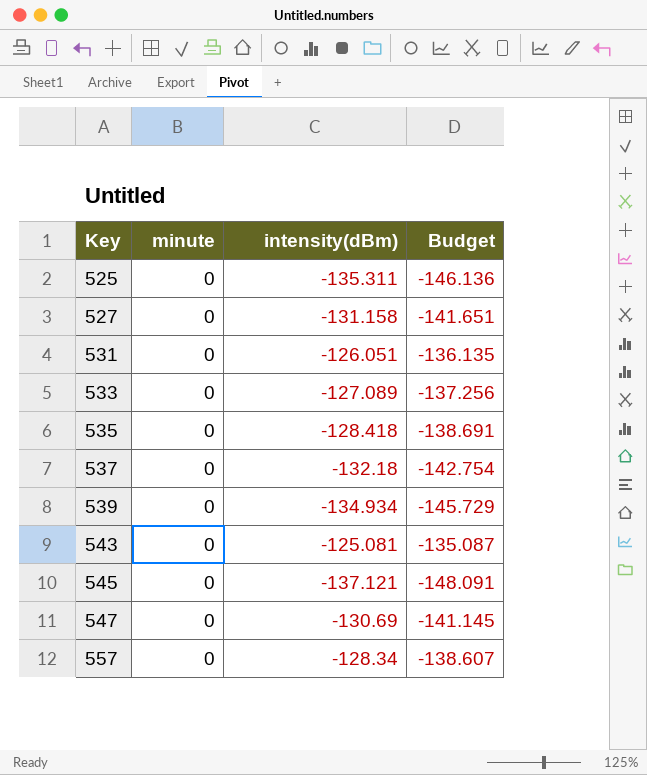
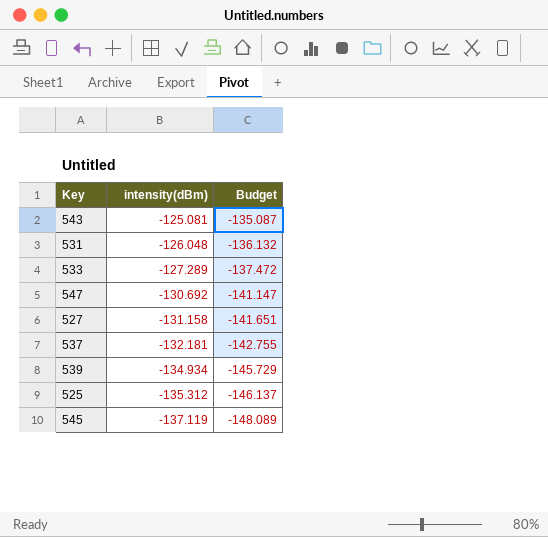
row order: Key ascending -> intensity(dBm) descending
column minute | position: 2 -> none
row 535: 0 | -128.418 | -138.691 -> none
row 557: 0 | -128.34 | -138.607 -> none
531 | intensity(dBm): -126.051 -> -126.048
531 | Budget: -136.135 -> -136.132
533 | intensity(dBm): -127.089 -> -127.289
533 | Budget: -137.256 -> -137.472
547 | intensity(dBm): -130.69 -> -130.692
547 | Budget: -141.145 -> -141.147
537 | intensity(dBm): -132.18 -> -132.181
537 | Budget: -142.754 -> -142.755
525 | intensity(dBm): -135.311 -> -135.312
525 | Budget: -146.136 -> -146.137
545 | intensity(dBm): -137.121 -> -137.119
545 | Budget: -148.091 -> -148.089

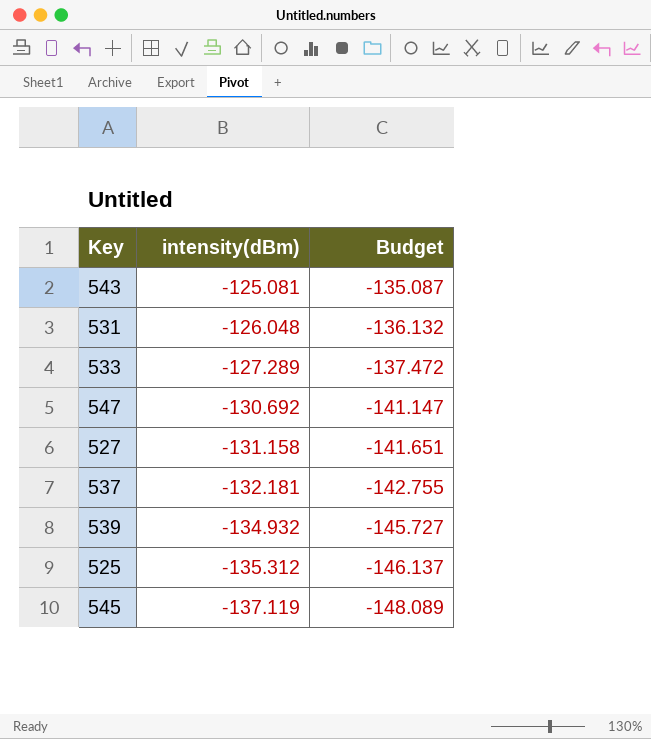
539 | intensity(dBm): -134.934 -> -134.932
539 | Budget: -145.729 -> -145.727

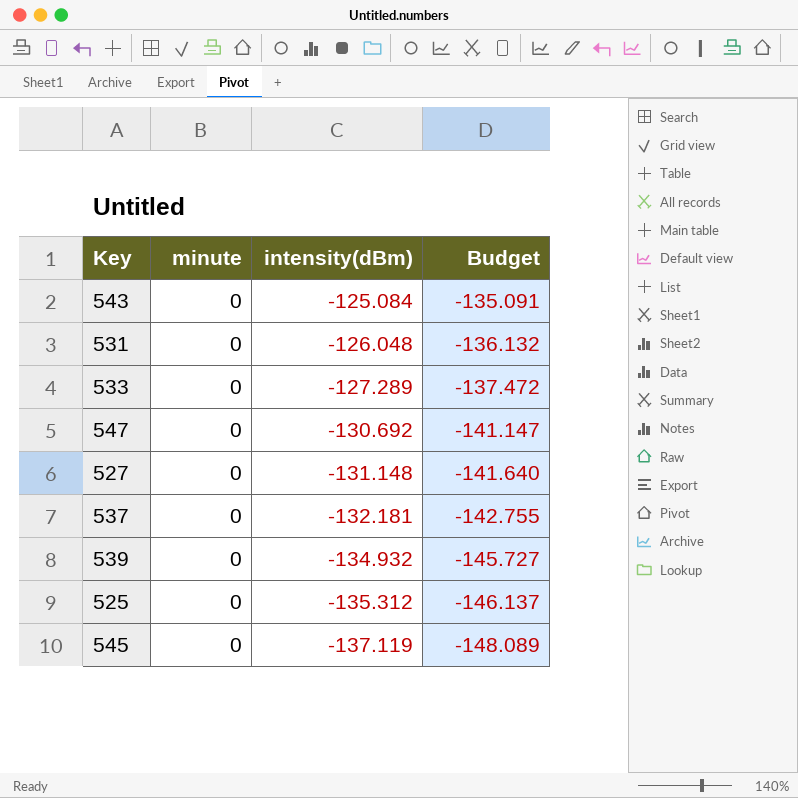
column minute | position: none -> 2
543 | intensity(dBm): -125.081 -> -125.084
543 | Budget: -135.087 -> -135.091
527 | intensity(dBm): -131.158 -> -131.148
527 | Budget: -141.651 -> -141.640

